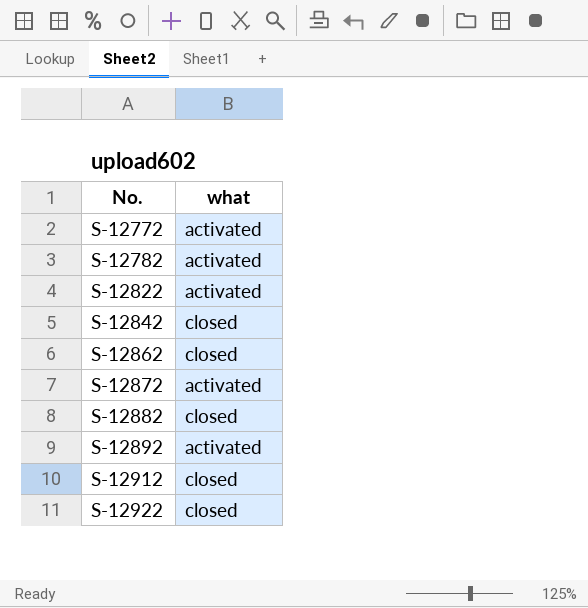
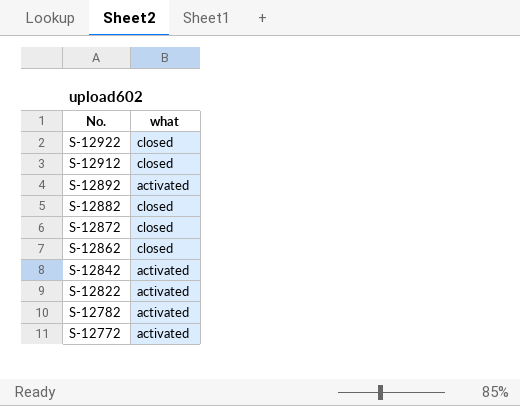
row order: No. ascending -> No. descending
S-12872 | what: activated -> closed
S-12842 | what: closed -> activated

